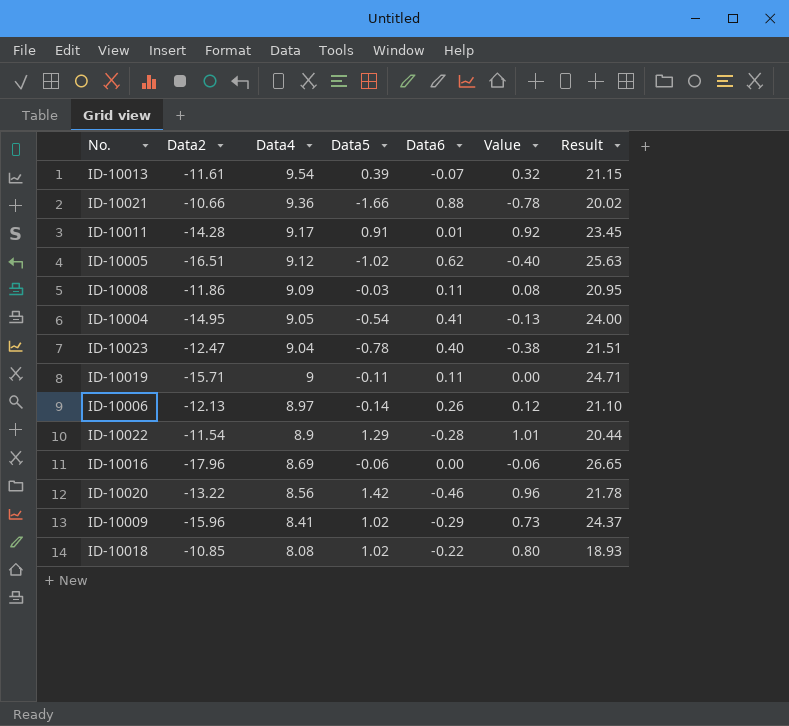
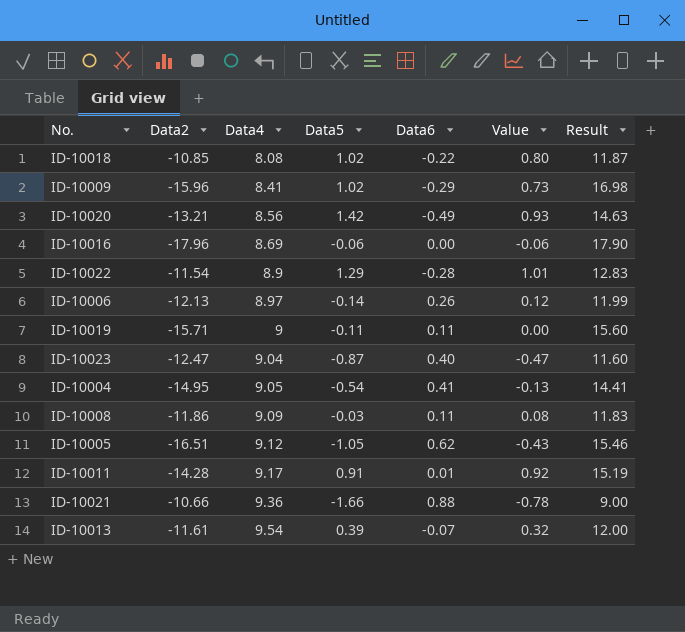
row order: Data4 descending -> Data4 ascending
column Result | formula: [Data4] - [Data2] -> [Data5] - [Data2]
ID-10020 | Data2: -13.22 -> -13.21
ID-10020 | Data6: -0.46 -> -0.49
ID-10020 | Value: 0.96 -> 0.93
ID-10023 | Data5: -0.78 -> -0.87
ID-10023 | Value: -0.38 -> -0.47
ID-10005 | Data5: -1.02 -> -1.05
ID-10005 | Value: -0.40 -> -0.43

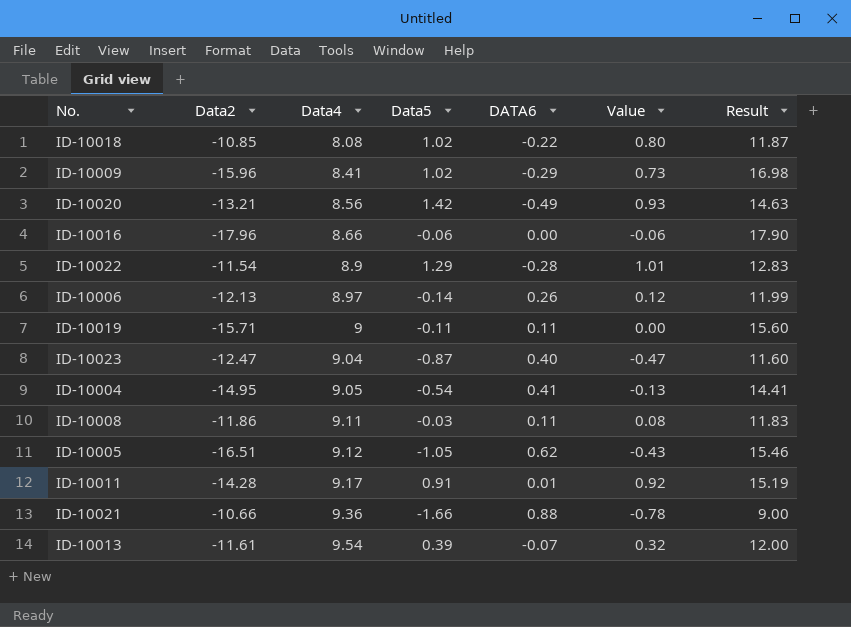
column name: Data6 -> DATA6
ID-10016 | Data4: 8.69 -> 8.66
ID-10008 | Data4: 9.09 -> 9.11

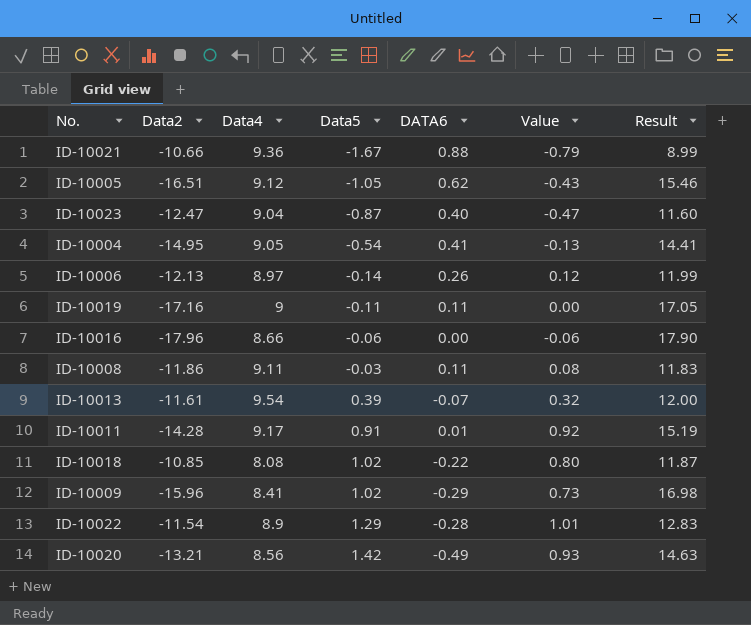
row order: Data4 ascending -> Data5 ascending
ID-10021 | Data5: -1.66 -> -1.67
ID-10021 | Value: -0.78 -> -0.79
ID-10021 | Result: 9.00 -> 8.99
ID-10019 | Data2: -15.71 -> -17.16
ID-10019 | Result: 15.60 -> 17.05

